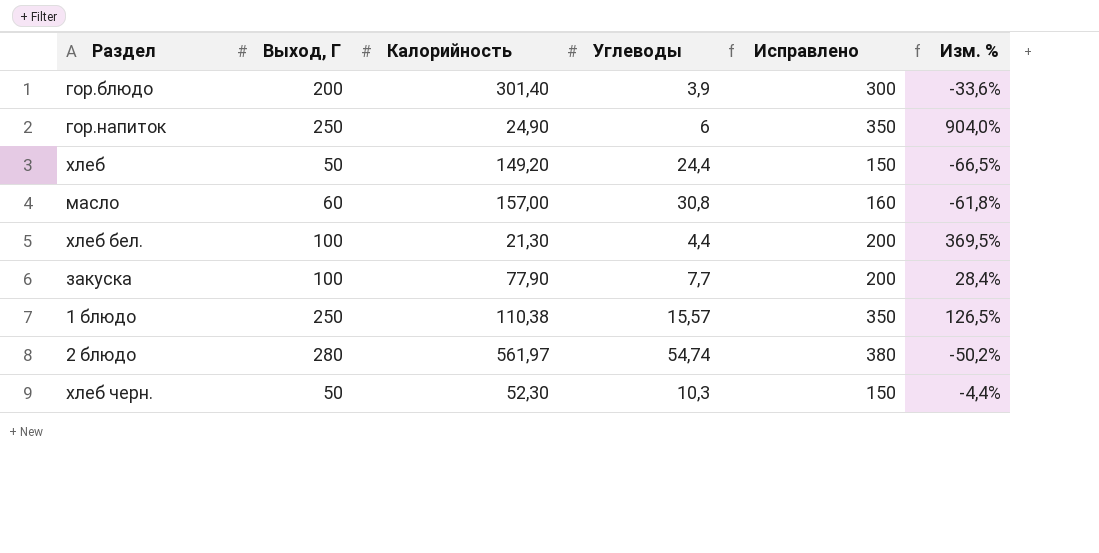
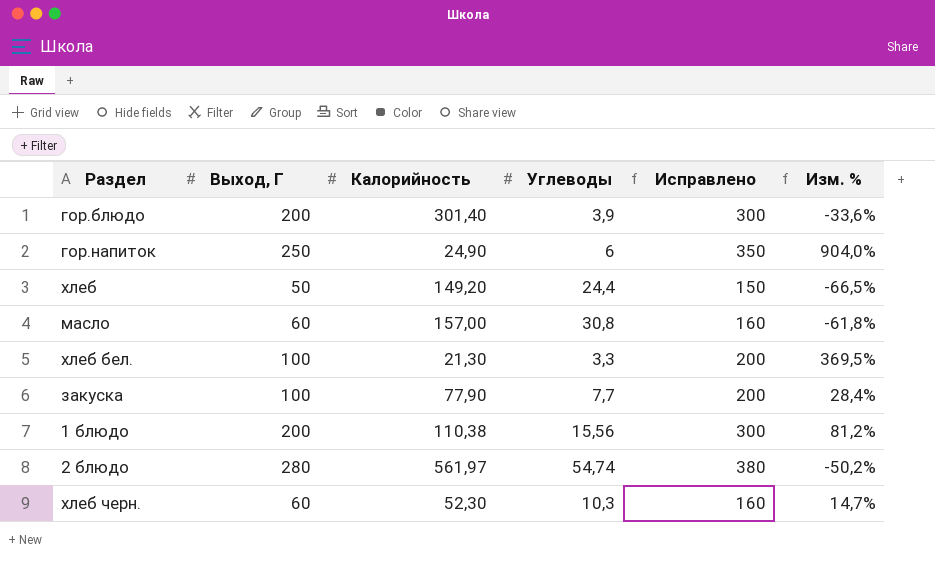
хлеб бел. | Углеводы: 4,4 -> 3,3
1 блюдо | Выход, Г: 250 -> 200
1 блюдо | Углеводы: 15,57 -> 15,56
1 блюдо | Исправлено: 350 -> 300
1 блюдо | Изм. %: 126,5% -> 81,2%
хлеб черн. | Выход, Г: 50 -> 60
хлеб черн. | Исправлено: 150 -> 160
хлеб черн. | Изм. %: -4,4% -> 14,7%

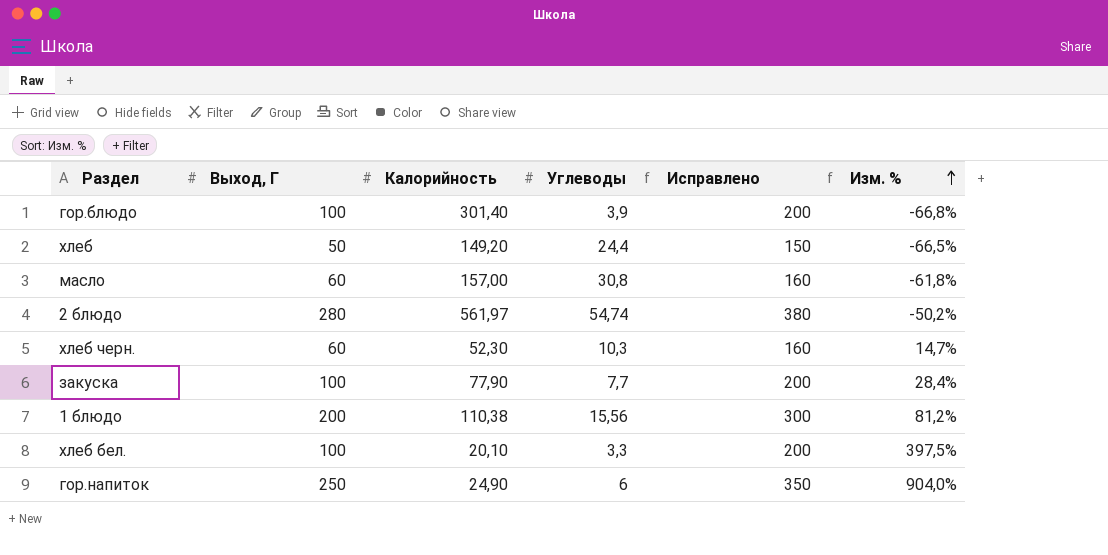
row order: none -> Изм. % ascending
гор.блюдо | Выход, Г: 200 -> 100
гор.блюдо | Исправлено: 300 -> 200
гор.блюдо | Изм. %: -33,6% -> -66,8%
хлеб бел. | Калорийность: 21,30 -> 20,10
хлеб бел. | Изм. %: 369,5% -> 397,5%

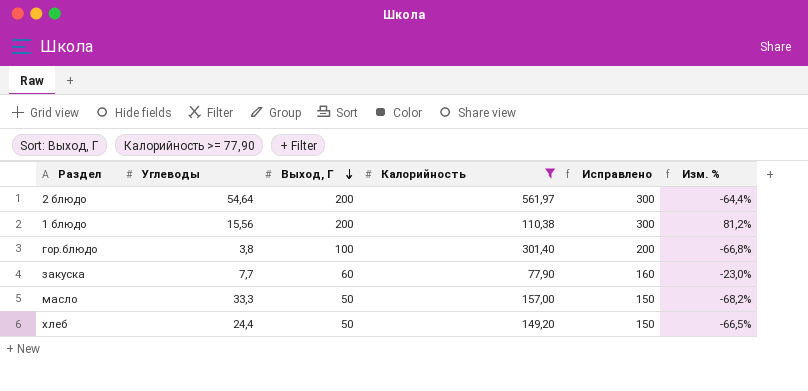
filter: none -> Калорийность >= 77,90
row order: Изм. % ascending -> Выход, Г descending
column Углеводы | position: 4 -> 2
2 блюдо | Углеводы: 54,74 -> 54,64
2 блюдо | Выход, Г: 280 -> 200
2 блюдо | Исправлено: 380 -> 300
2 блюдо | Изм. %: -50,2% -> -64,4%
гор.блюдо | Углеводы: 3,9 -> 3,8
закуска | Выход, Г: 100 -> 60
закуска | Исправлено: 200 -> 160
закуска | Изм. %: 28,4% -> -23,0%
масло | Углеводы: 30,8 -> 33,3
масло | Выход, Г: 60 -> 50
масло | Исправлено: 160 -> 150
масло | Изм. %: -61,8% -> -68,2%

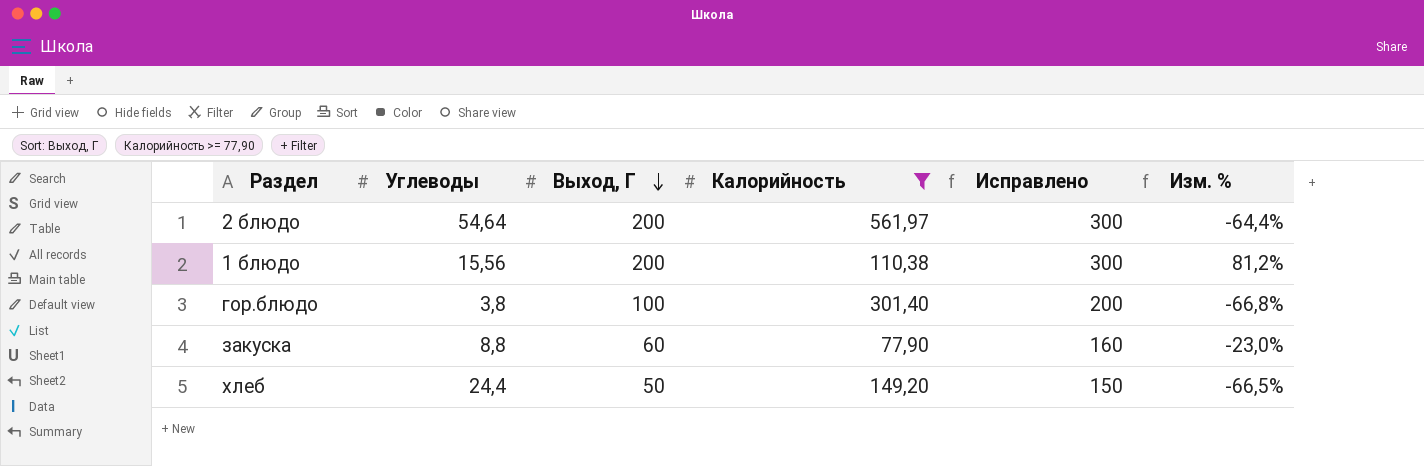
row масло: 33,3 | 50 | 157,00 | 150 | -68,2% -> none
закуска | Углеводы: 7,7 -> 8,8

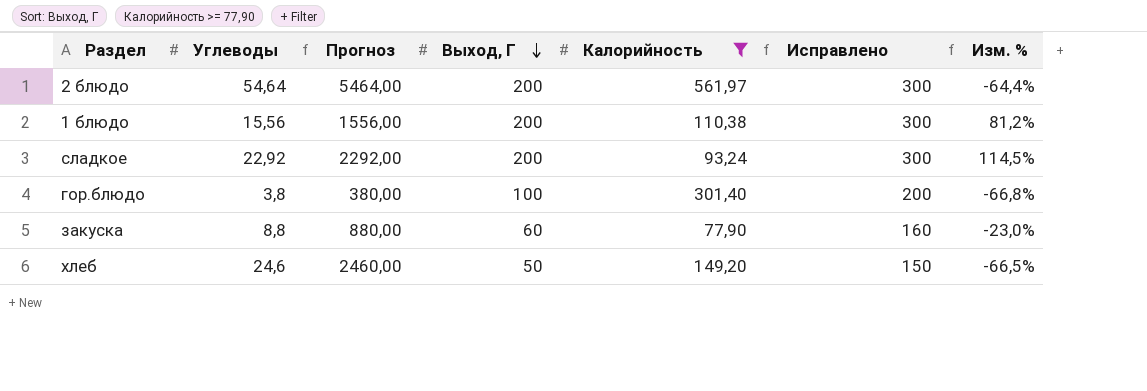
column Прогноз | formula: none -> [Углеводы] * 100
row сладкое: none -> 22,92 | 2292,00 | 200 | 93,24 | 300 | 114,5%
хлеб | Углеводы: 24,4 -> 24,6

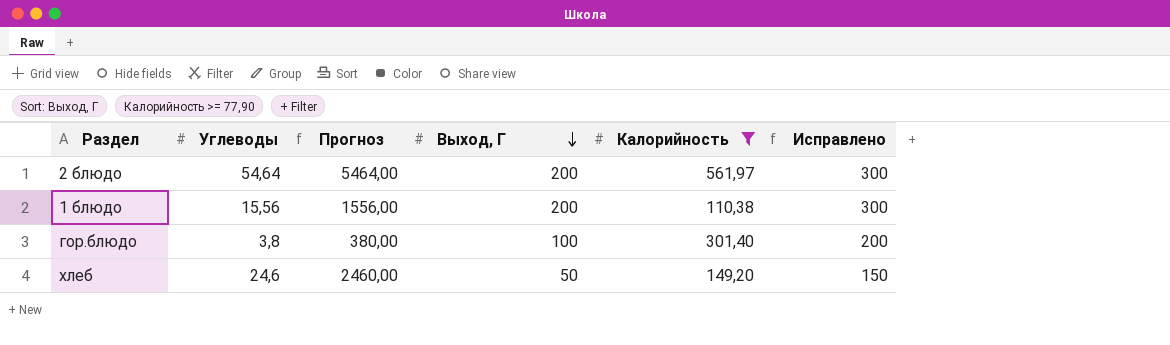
column Изм. % | formula: ([Выход, Г] - [Калорийность]) / [Калорийность] -> none
row сладкое: 22,92 | 2292,00 | 200 | 93,24 | 300 | 114,5% -> none
row закуска: 8,8 | 880,00 | 60 | 77,90 | 160 | -23,0% -> none

